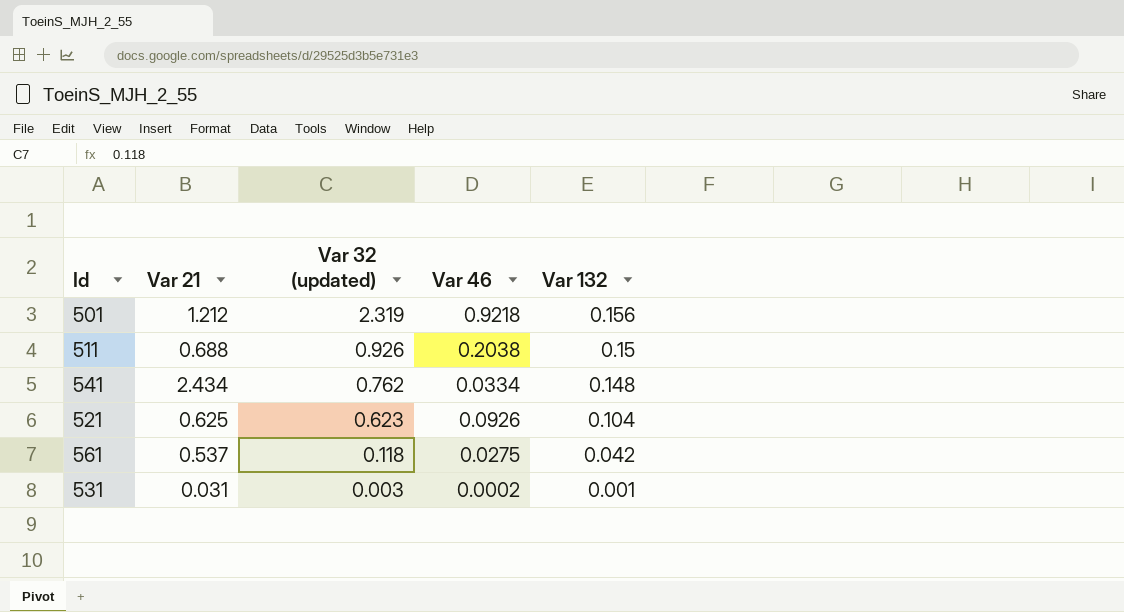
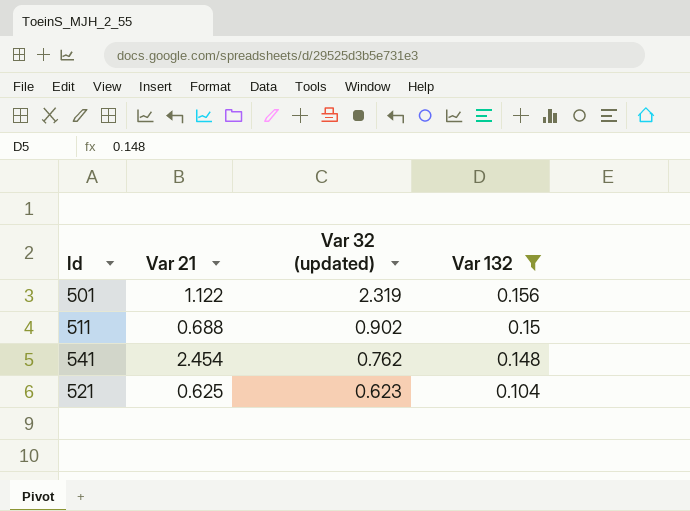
filter: none -> Var 132 >= 0.104
column Var 46 | position: 4 -> none
501 | Var 21: 1.212 -> 1.122
511 | Var 32 (updated): 0.926 -> 0.902
541 | Var 21: 2.434 -> 2.454

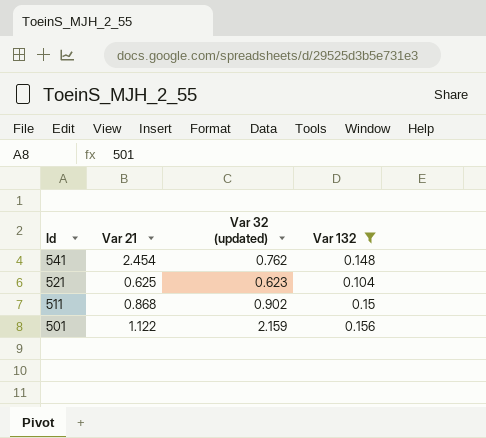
row order: Var 32 (updated) descending -> Id descending
511 | Var 21: 0.688 -> 0.868
501 | Var 32 (updated): 2.319 -> 2.159

